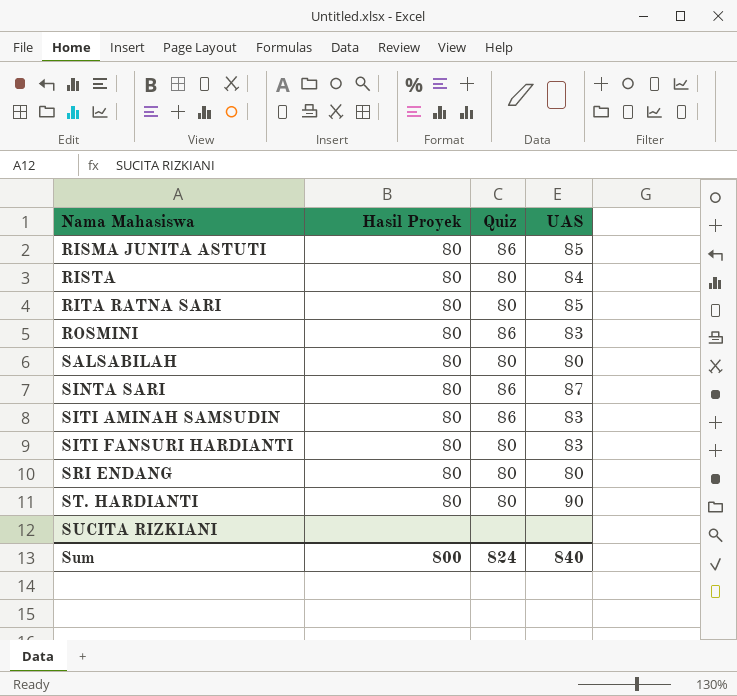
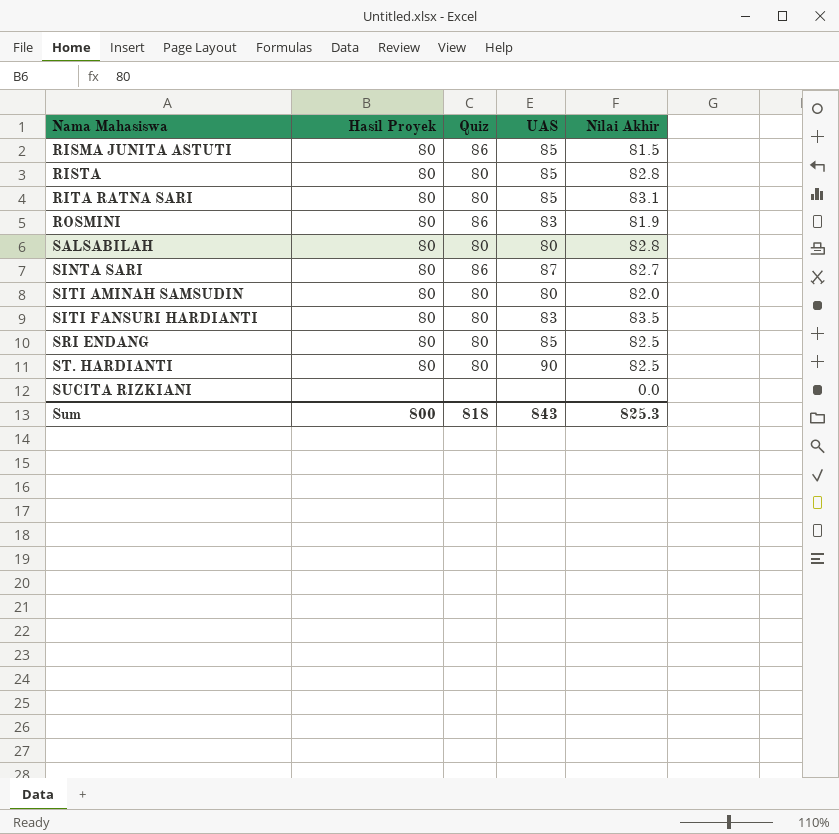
column Nilai Akhir | position: none -> 5
RISTA | UAS: 84 -> 85
SITI AMINAH SAMSUDIN | Quiz: 86 -> 80
SITI AMINAH SAMSUDIN | UAS: 83 -> 80
SRI ENDANG | UAS: 80 -> 85
Sum | Quiz: 824 -> 818
Sum | UAS: 840 -> 843

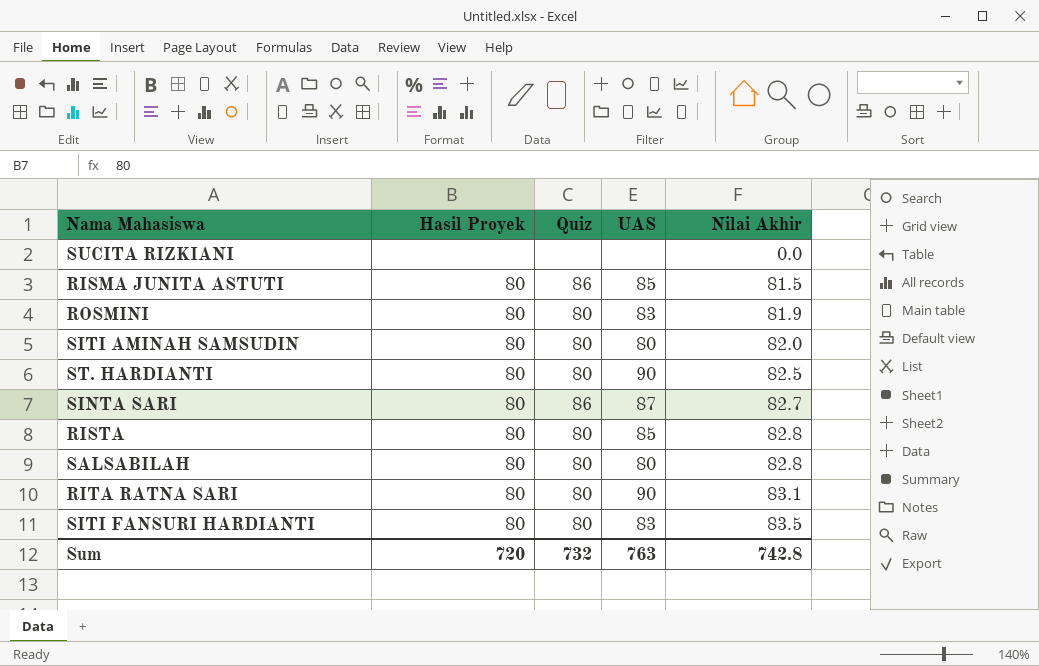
row order: Nama Mahasiswa ascending -> Nilai Akhir ascending
row SRI ENDANG: 80 | 80 | 85 | 82.5 -> none
ROSMINI | Quiz: 86 -> 80
RITA RATNA SARI | UAS: 85 -> 90
Sum | Hasil Proyek: 800 -> 720
Sum | Quiz: 818 -> 732
Sum | UAS: 843 -> 763
Sum | Nilai Akhir: 825.3 -> 742.8

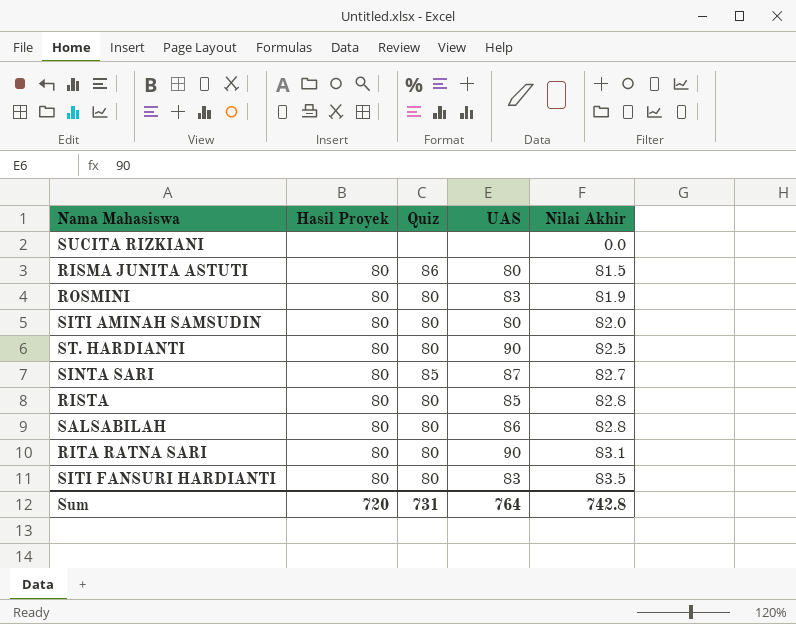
RISMA JUNITA ASTUTI | UAS: 85 -> 80
SINTA SARI | Quiz: 86 -> 85
SALSABILAH | UAS: 80 -> 86
Sum | Quiz: 732 -> 731
Sum | UAS: 763 -> 764

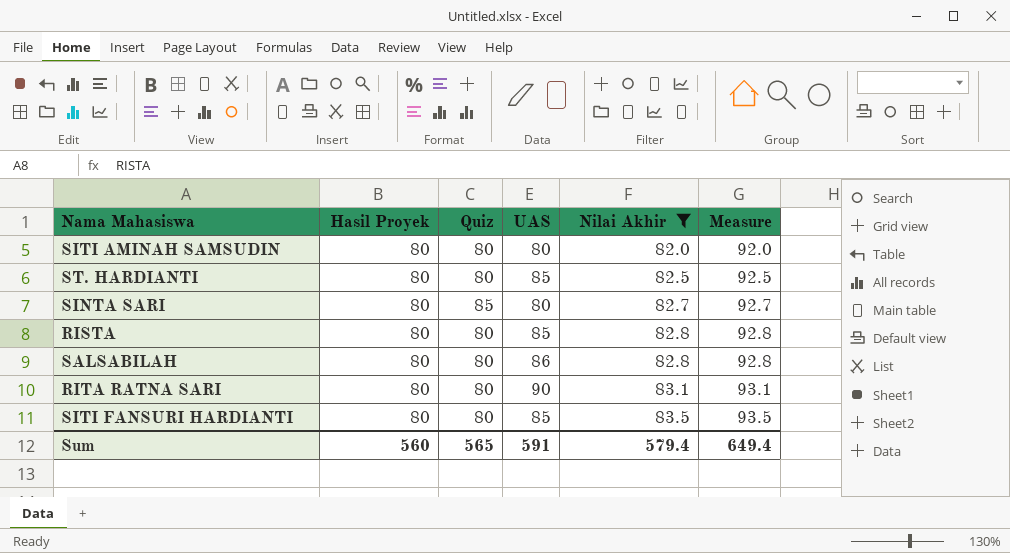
filter: none -> Nilai Akhir >= 82.0
column Measure | formula: none -> [Nilai Akhir] + 10
ST. HARDIANTI | UAS: 90 -> 85
SINTA SARI | UAS: 87 -> 80
SITI FANSURI HARDIANTI | UAS: 83 -> 85
Sum | Hasil Proyek: 720 -> 560
Sum | Quiz: 731 -> 565
Sum | UAS: 764 -> 591
Sum | Nilai Akhir: 742.8 -> 579.4

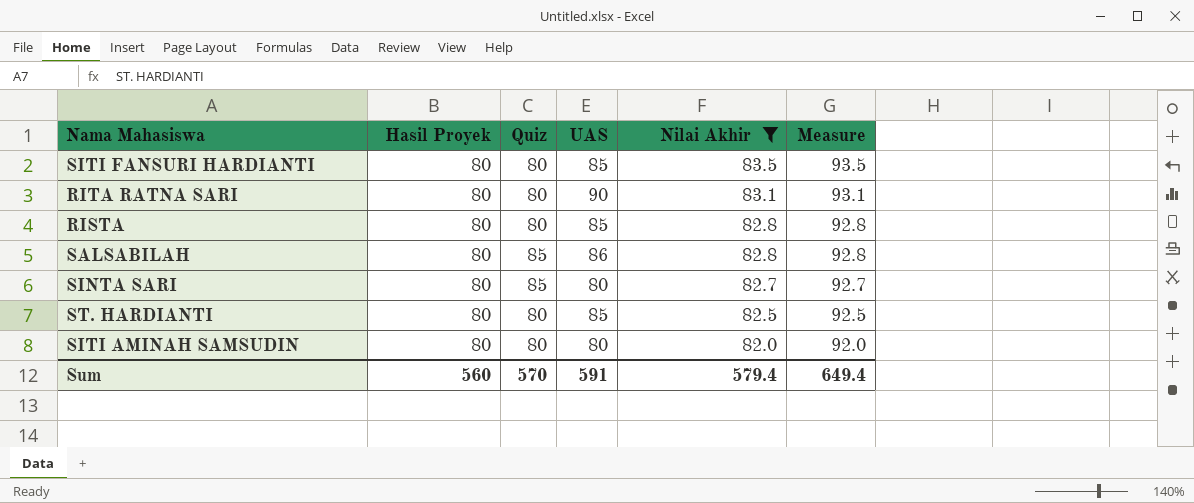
row order: Nilai Akhir ascending -> Nilai Akhir descending
SALSABILAH | Quiz: 80 -> 85
Sum | Quiz: 565 -> 570

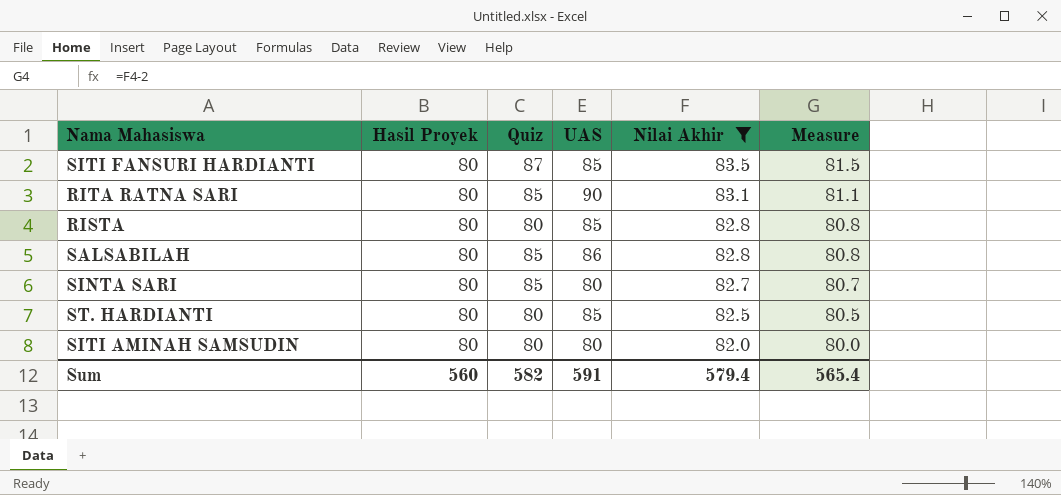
column Measure | formula: [Nilai Akhir] + 10 -> [Nilai Akhir] - 2
SITI FANSURI HARDIANTI | Quiz: 80 -> 87
RITA RATNA SARI | Quiz: 80 -> 85
Sum | Quiz: 570 -> 582
Sum | Measure: 649.4 -> 565.4

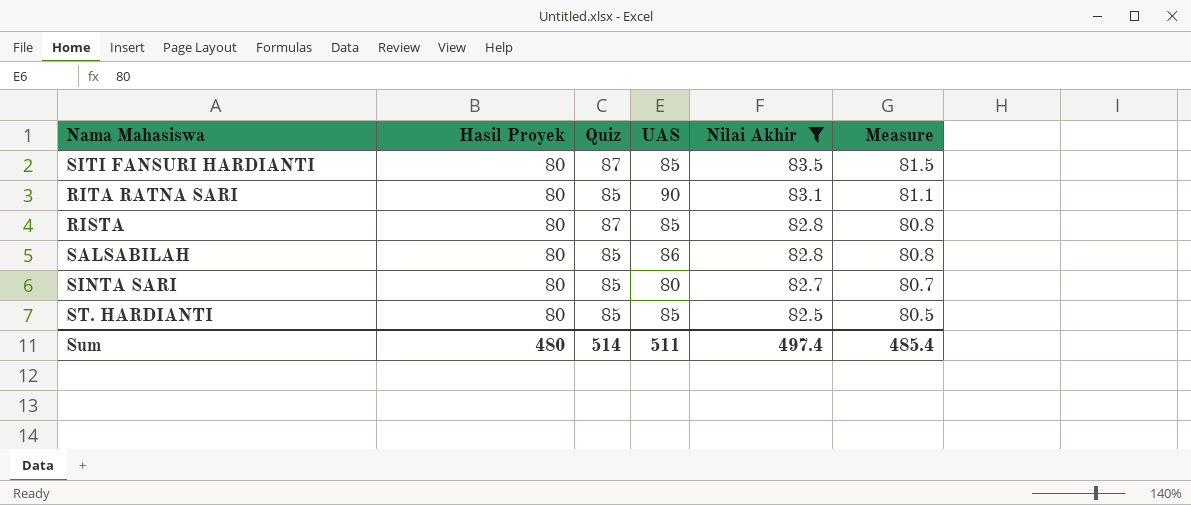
row SITI AMINAH SAMSUDIN: 80 | 80 | 80 | 82.0 | 80.0 -> none
RISTA | Quiz: 80 -> 87
ST. HARDIANTI | Quiz: 80 -> 85
Sum | Hasil Proyek: 560 -> 480
Sum | Quiz: 582 -> 514
Sum | UAS: 591 -> 511
Sum | Nilai Akhir: 579.4 -> 497.4
Sum | Measure: 565.4 -> 485.4

